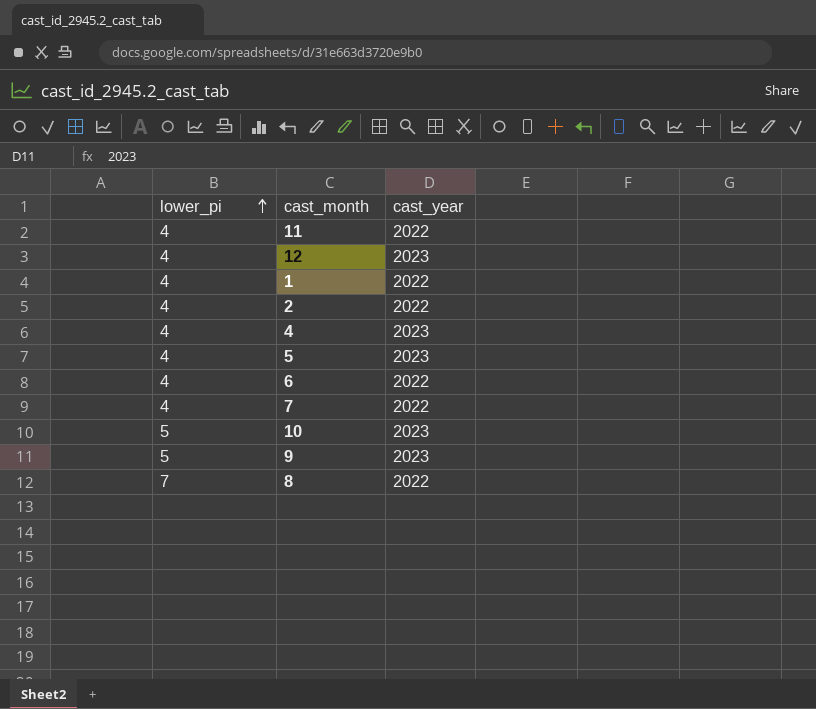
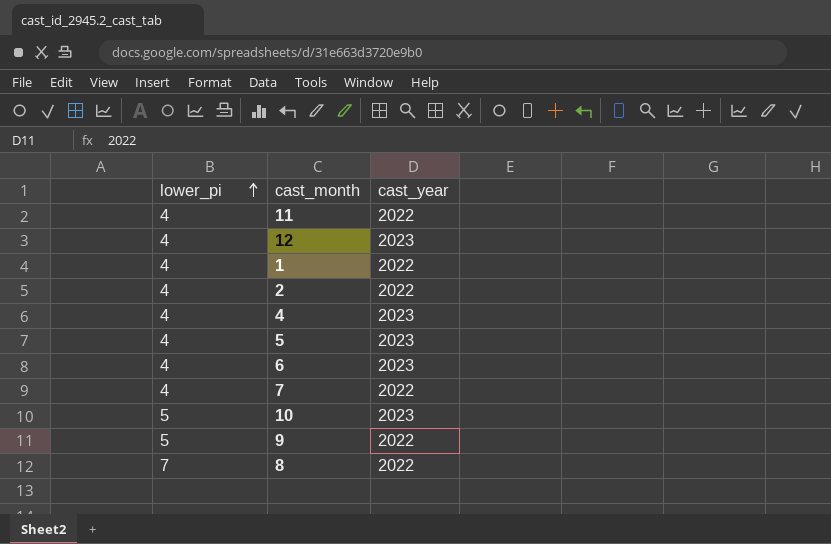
6 | cast_year: 2022 -> 2023
9 | cast_year: 2023 -> 2022

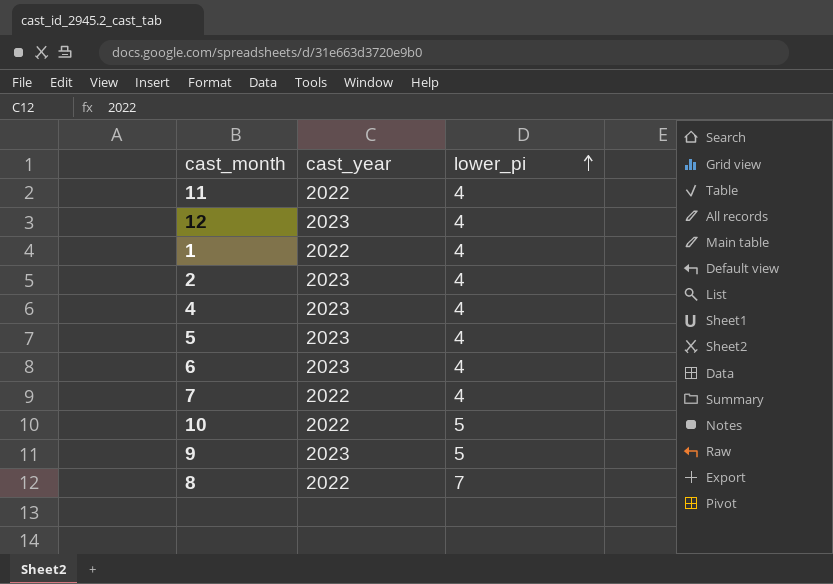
column lower_pi | position: 1 -> 3
2 | cast_year: 2022 -> 2023
10 | cast_year: 2023 -> 2022
9 | cast_year: 2022 -> 2023

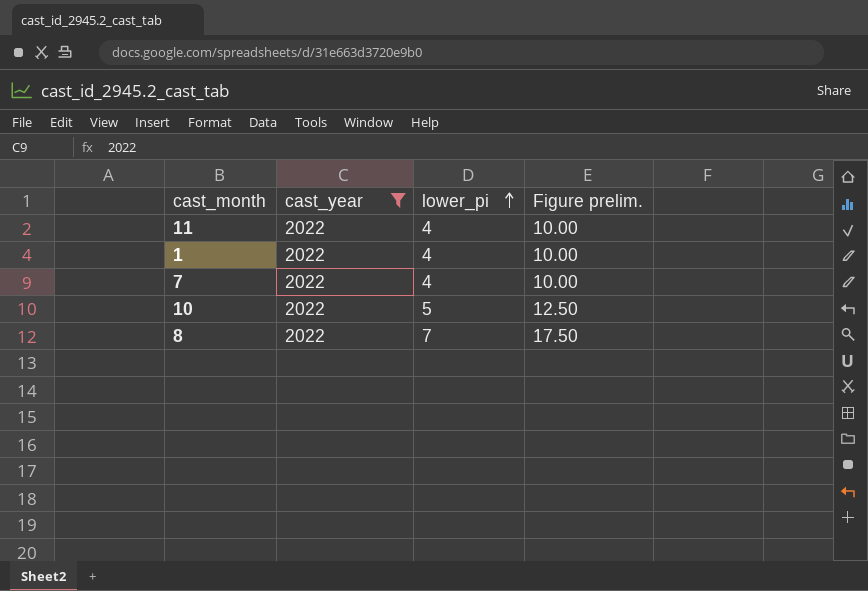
filter: none -> cast_year = 2022
column Figure prelim. | formula: none -> [lower_pi] * 2.5

